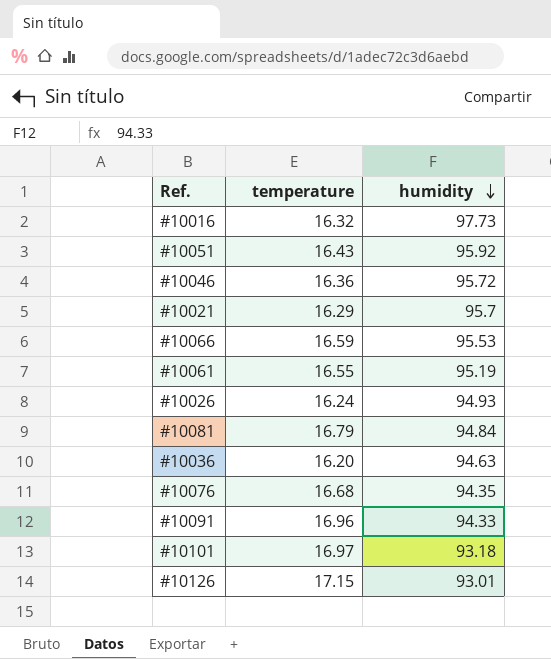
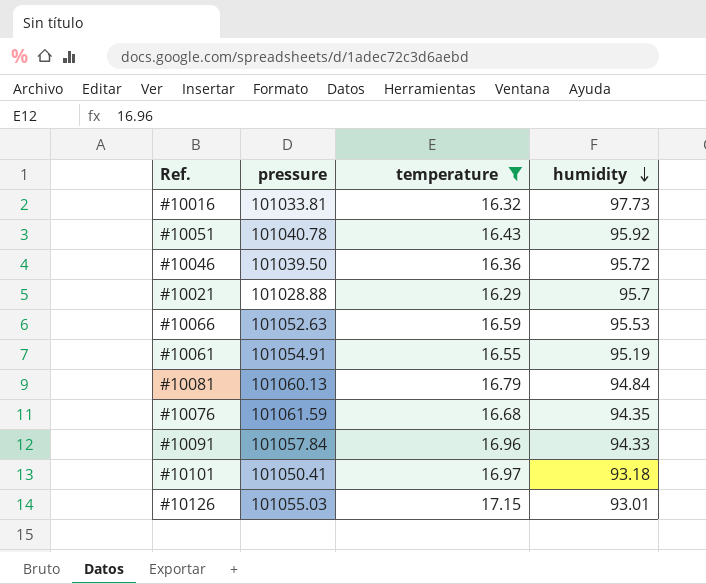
filter: none -> temperature >= 16.29
column pressure | position: none -> 2

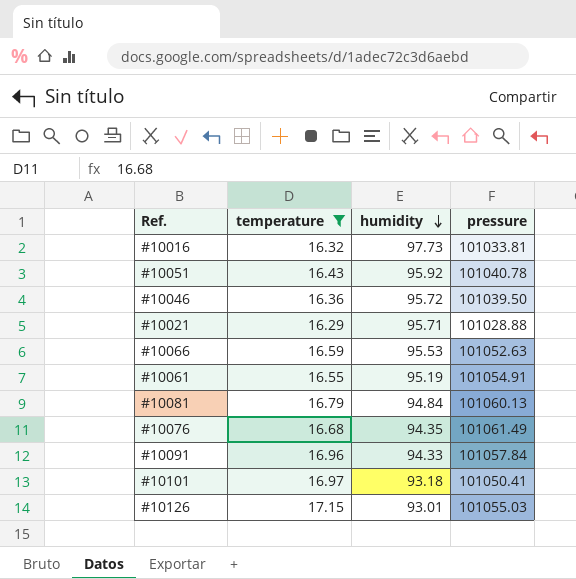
column pressure | position: 2 -> 4
#10021 | humidity: 95.7 -> 95.71
#10076 | pressure: 101061.59 -> 101061.49

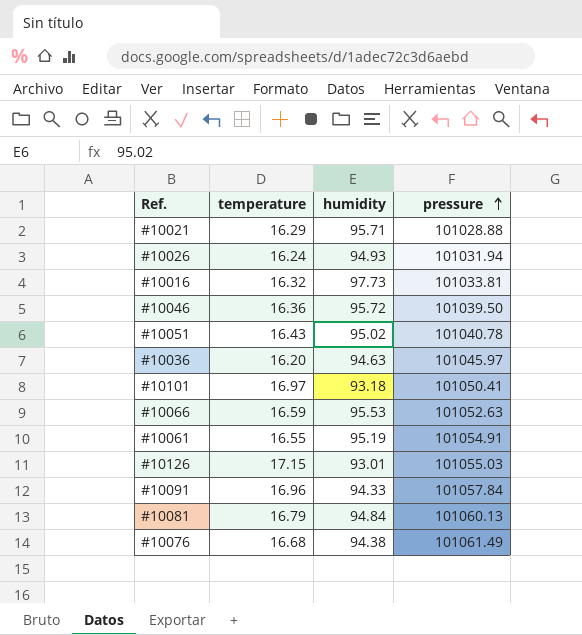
filter: temperature >= 16.29 -> none
row order: humidity descending -> pressure ascending
#10051 | humidity: 95.92 -> 95.02
#10076 | humidity: 94.35 -> 94.38

